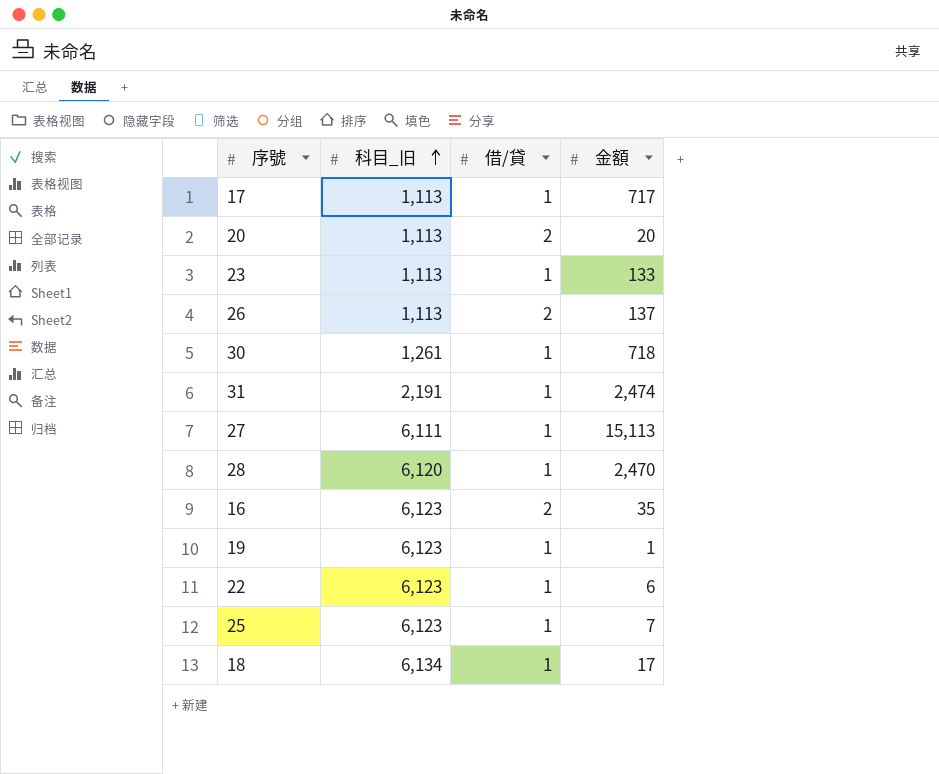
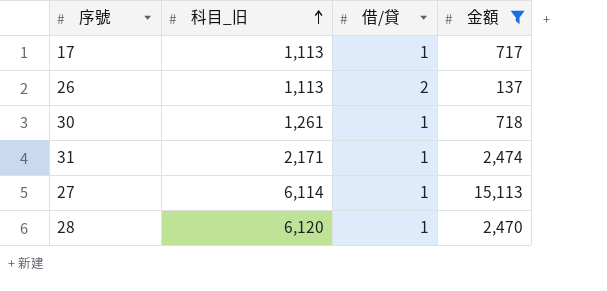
filter: none -> 金額 >= 137
31 | 科目_旧: 2,191 -> 2,171
27 | 科目_旧: 6,111 -> 6,114

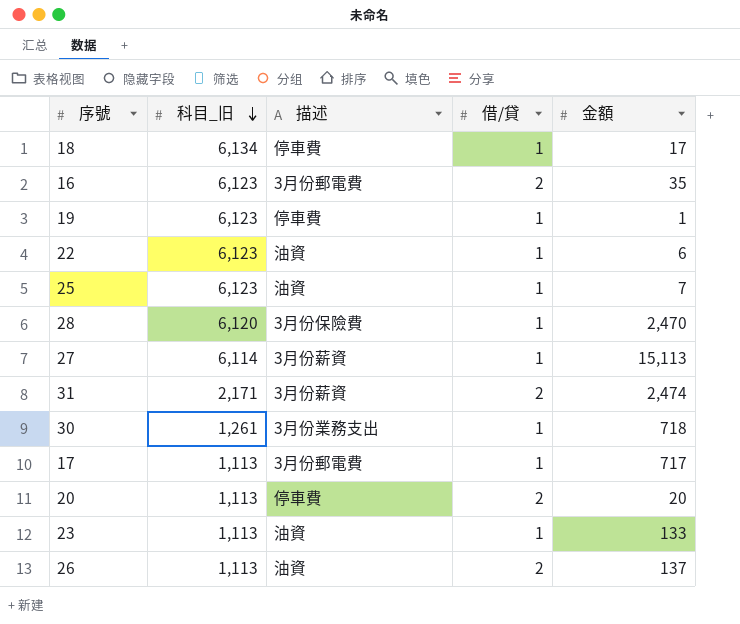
filter: 金額 >= 137 -> none
row order: 科目_旧 ascending -> 科目_旧 descending
column 描述 | position: none -> 3
31 | 借/貸: 1 -> 2

